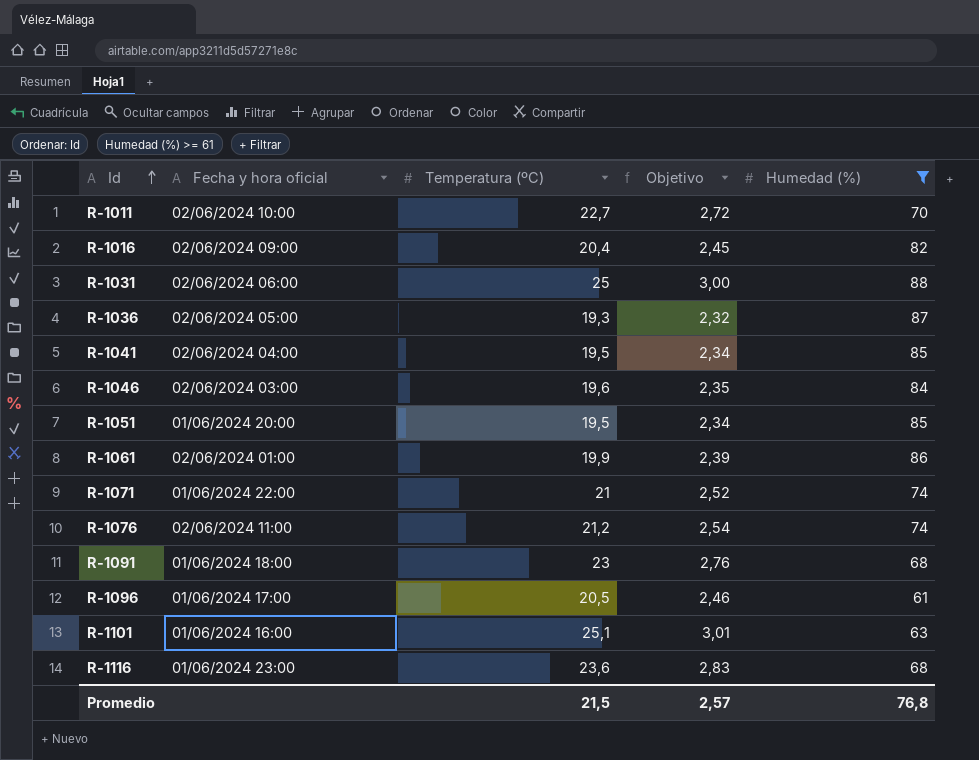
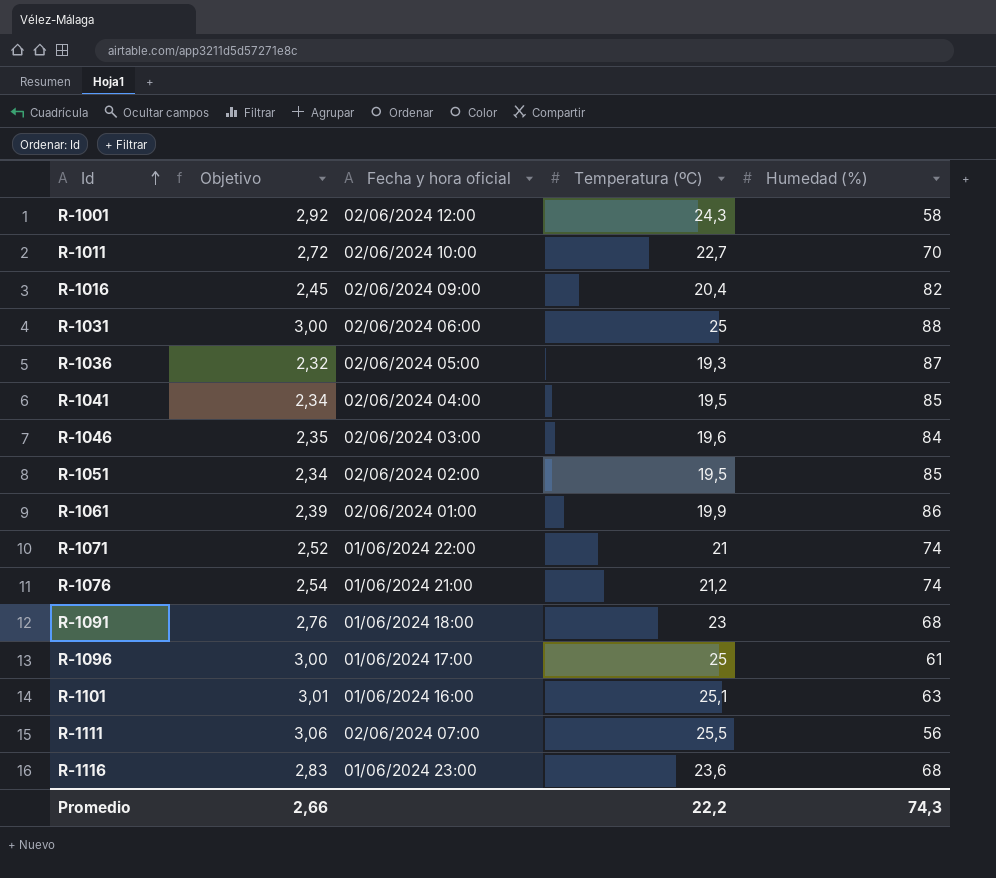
filter: Humedad (%) >= 61 -> none
column Objetivo | position: 4 -> 2
R-1051 | Fecha y hora oficial: 01/06/2024 20:00 -> 02/06/2024 02:00
R-1076 | Fecha y hora oficial: 02/06/2024 11:00 -> 01/06/2024 21:00
R-1096 | Objetivo: 2,46 -> 3,00
R-1096 | Temperatura (ºC): 20,5 -> 25
Promedio | Objetivo: 2,57 -> 2,66
Promedio | Temperatura (ºC): 21,5 -> 22,2
Promedio | Humedad (%): 76,8 -> 74,3

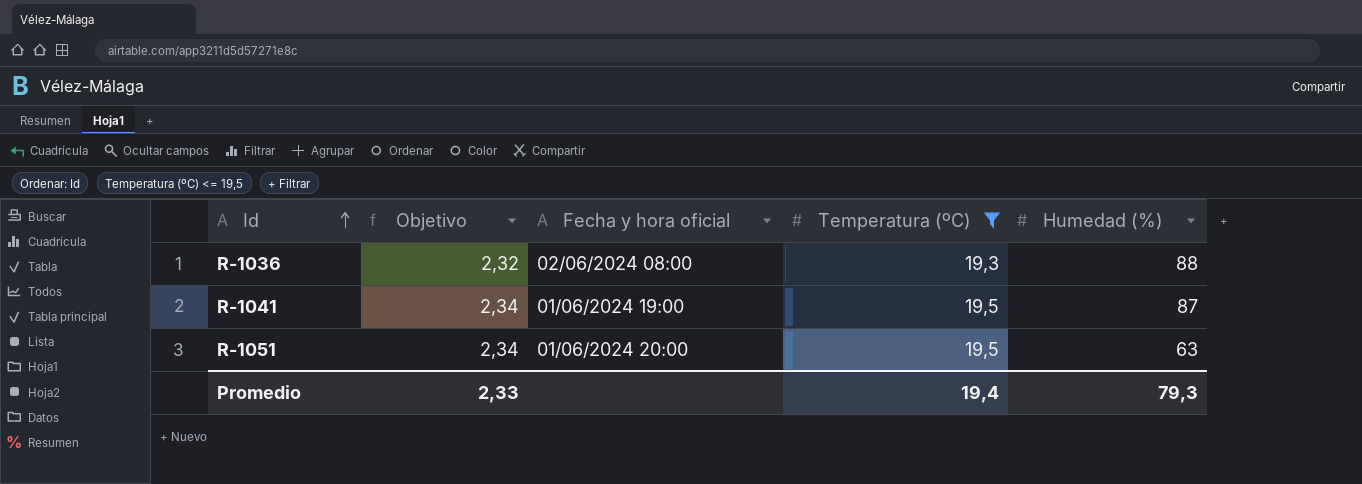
filter: none -> Temperatura (ºC) <= 19,5
R-1036 | Fecha y hora oficial: 02/06/2024 05:00 -> 02/06/2024 08:00
R-1036 | Humedad (%): 87 -> 88
R-1041 | Fecha y hora oficial: 02/06/2024 04:00 -> 01/06/2024 19:00
R-1041 | Humedad (%): 85 -> 87
R-1051 | Fecha y hora oficial: 02/06/2024 02:00 -> 01/06/2024 20:00
R-1051 | Humedad (%): 85 -> 63
Promedio | Objetivo: 2,66 -> 2,33
Promedio | Temperatura (ºC): 22,2 -> 19,4
Promedio | Humedad (%): 74,3 -> 79,3

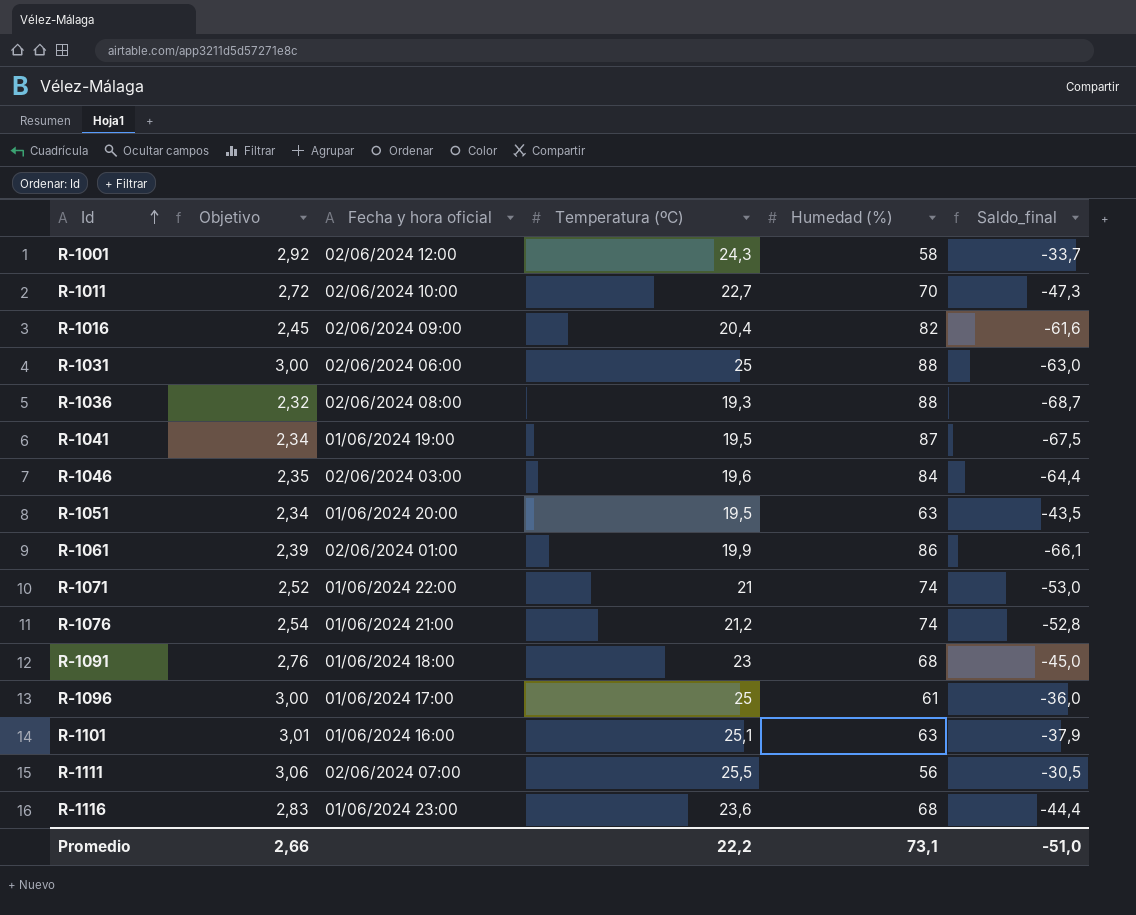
filter: Temperatura (ºC) <= 19,5 -> none
column Saldo_final | formula: none -> [Temperatura (ºC)] - [Humedad (%)]
Promedio | Objetivo: 2,33 -> 2,66
Promedio | Temperatura (ºC): 19,4 -> 22,2
Promedio | Humedad (%): 79,3 -> 73,1

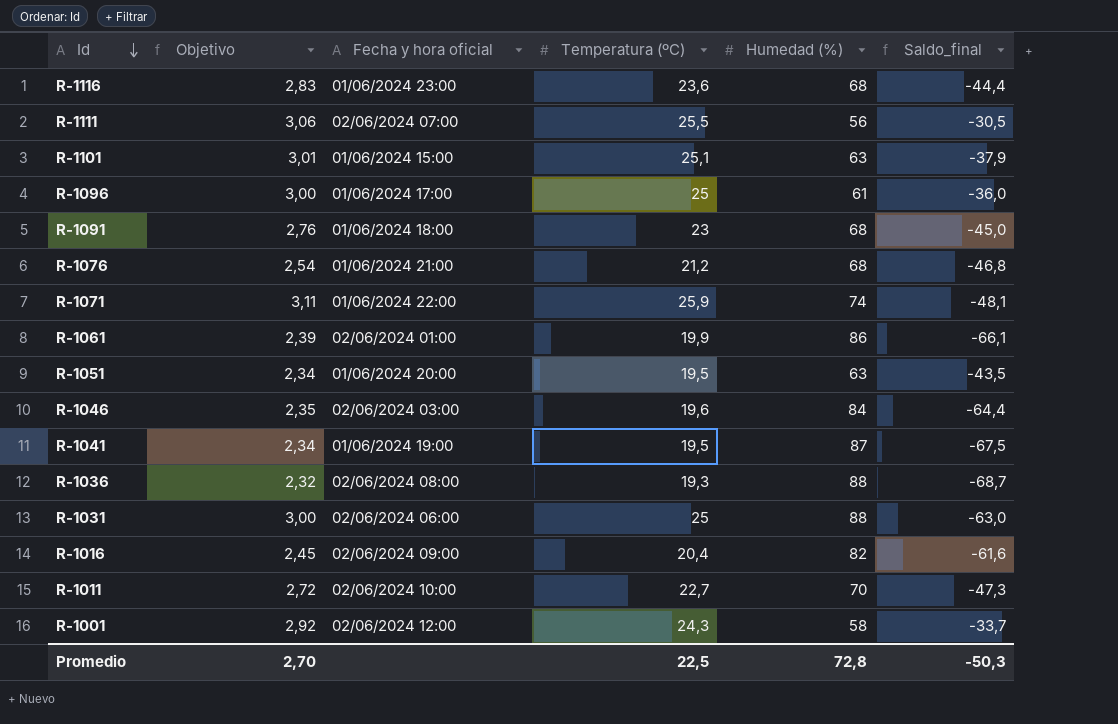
row order: Id ascending -> Id descending
R-1101 | Fecha y hora oficial: 01/06/2024 16:00 -> 01/06/2024 15:00
R-1076 | Humedad (%): 74 -> 68
R-1076 | Saldo_final: -52,8 -> -46,8
R-1071 | Objetivo: 2,52 -> 3,11
R-1071 | Temperatura (ºC): 21 -> 25,9
R-1071 | Saldo_final: -53,0 -> -48,1
Promedio | Objetivo: 2,66 -> 2,70
Promedio | Temperatura (ºC): 22,2 -> 22,5
Promedio | Humedad (%): 73,1 -> 72,8
Promedio | Saldo_final: -51,0 -> -50,3

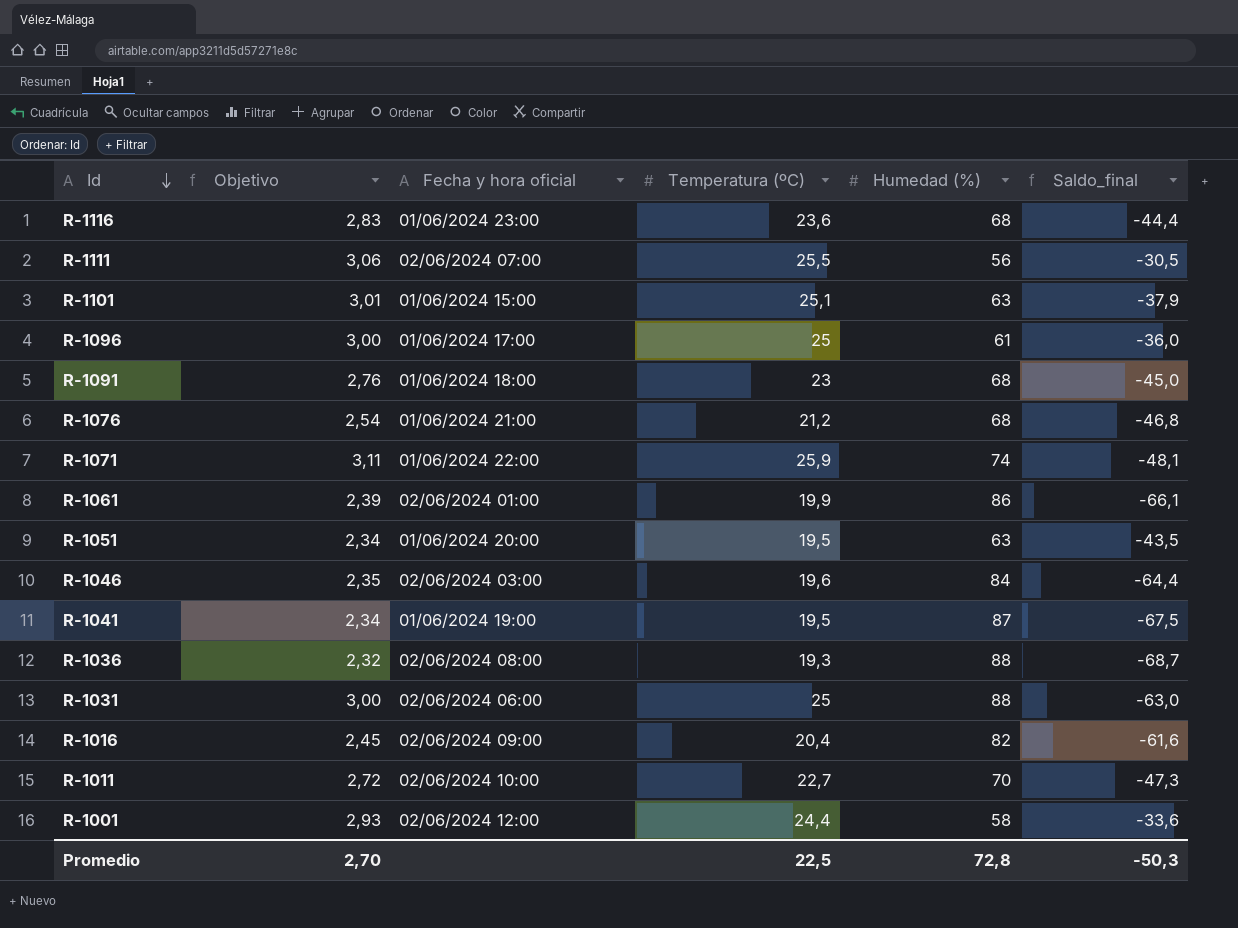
R-1001 | Objetivo: 2,92 -> 2,93
R-1001 | Temperatura (ºC): 24,3 -> 24,4
R-1001 | Saldo_final: -33,7 -> -33,6

